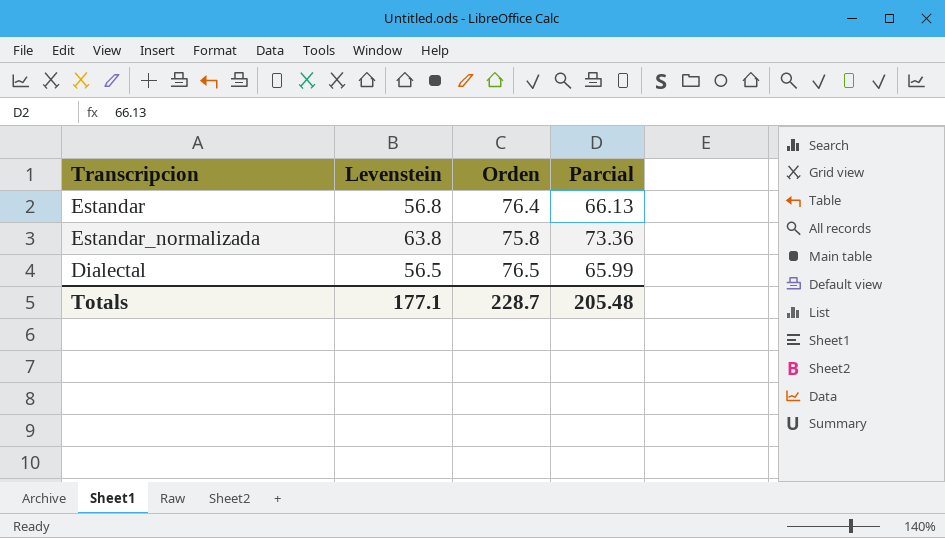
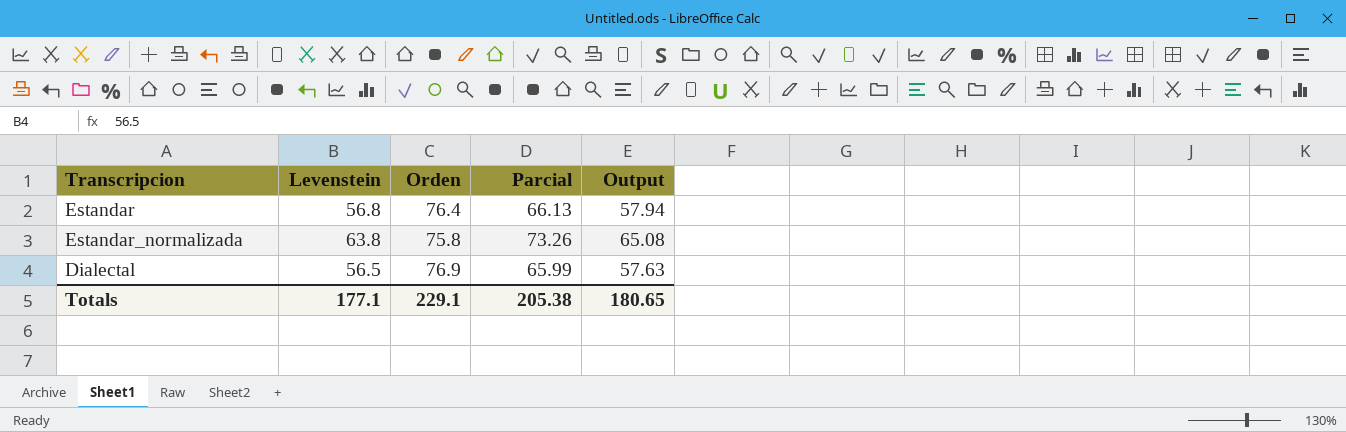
column Output | formula: none -> [Levenstein] * 1.02
Estandar_normalizada | Parcial: 73.36 -> 73.26
Dialectal | Orden: 76.5 -> 76.9
Totals | Orden: 228.7 -> 229.1
Totals | Parcial: 205.48 -> 205.38

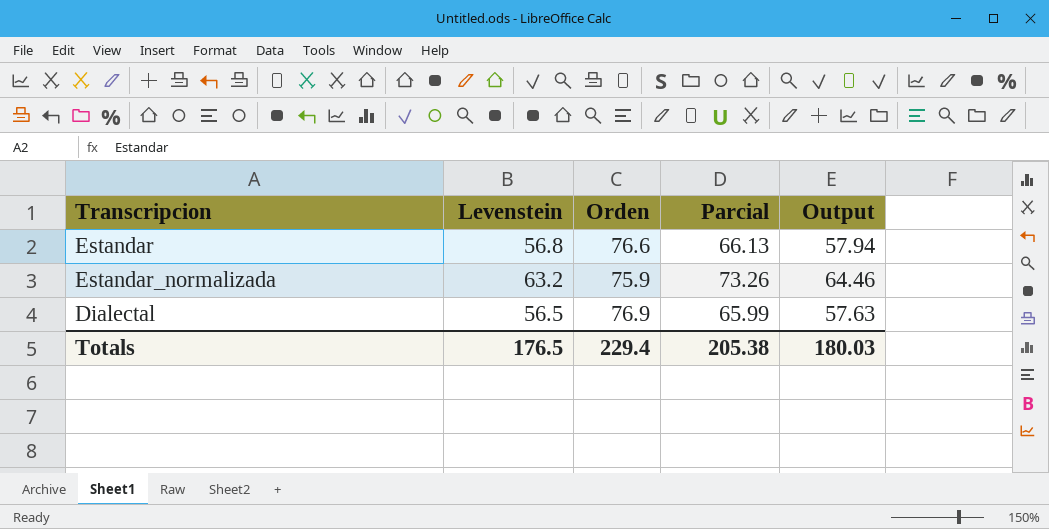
Estandar | Orden: 76.4 -> 76.6
Estandar_normalizada | Levenstein: 63.8 -> 63.2
Estandar_normalizada | Orden: 75.8 -> 75.9
Estandar_normalizada | Output: 65.08 -> 64.46
Totals | Levenstein: 177.1 -> 176.5
Totals | Orden: 229.1 -> 229.4
Totals | Output: 180.65 -> 180.03

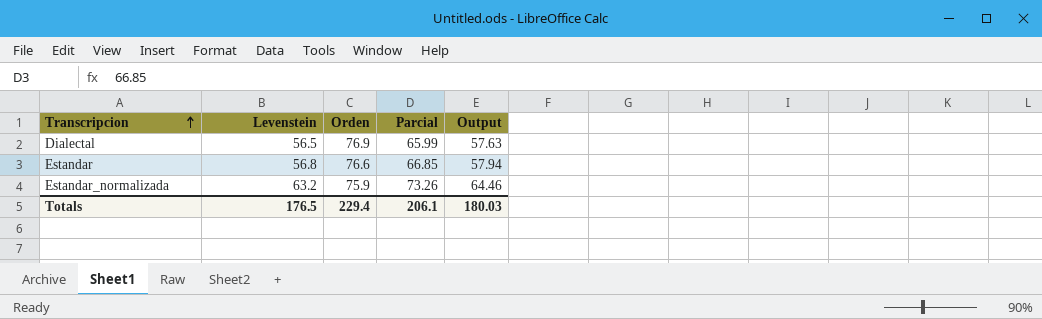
row order: none -> Transcripcion ascending
Estandar | Parcial: 66.13 -> 66.85
Totals | Parcial: 205.38 -> 206.1

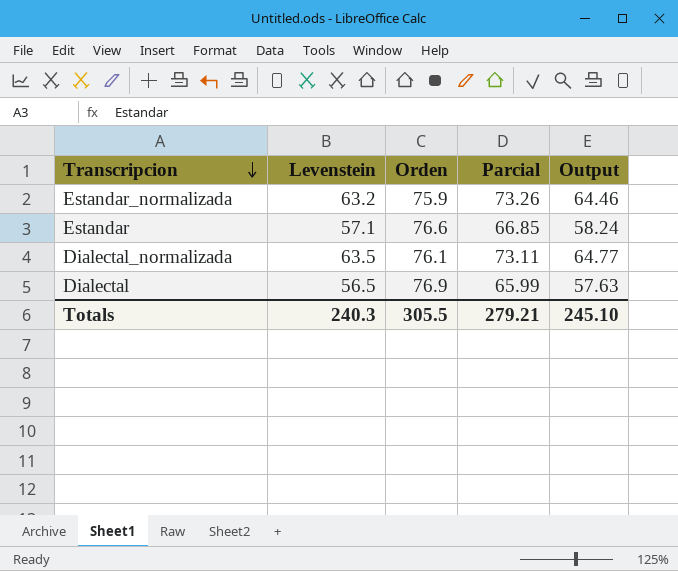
row order: Transcripcion ascending -> Transcripcion descending
Estandar | Levenstein: 56.8 -> 57.1
Estandar | Output: 57.94 -> 58.24
row Dialectal_normalizada: none -> 63.5 | 76.1 | 73.11 | 64.77
Totals | Levenstein: 176.5 -> 240.3
Totals | Orden: 229.4 -> 305.5
Totals | Parcial: 206.1 -> 279.21
Totals | Output: 180.03 -> 245.10

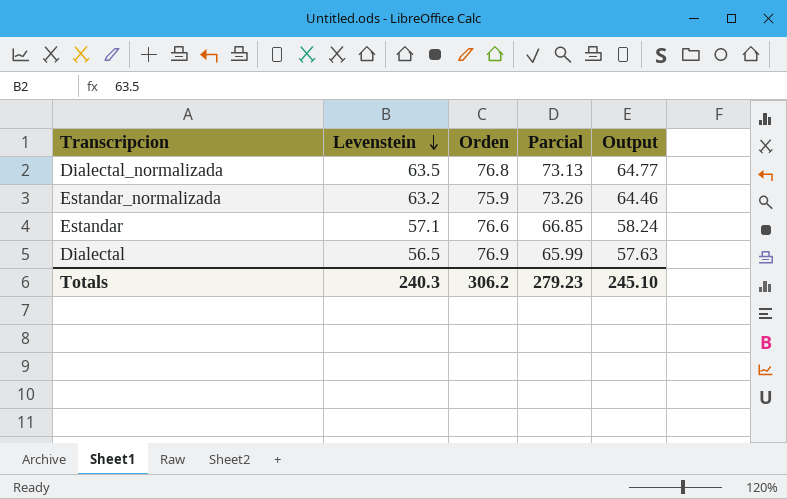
row order: Transcripcion descending -> Levenstein descending
Dialectal_normalizada | Orden: 76.1 -> 76.8
Dialectal_normalizada | Parcial: 73.11 -> 73.13
Totals | Orden: 305.5 -> 306.2
Totals | Parcial: 279.21 -> 279.23

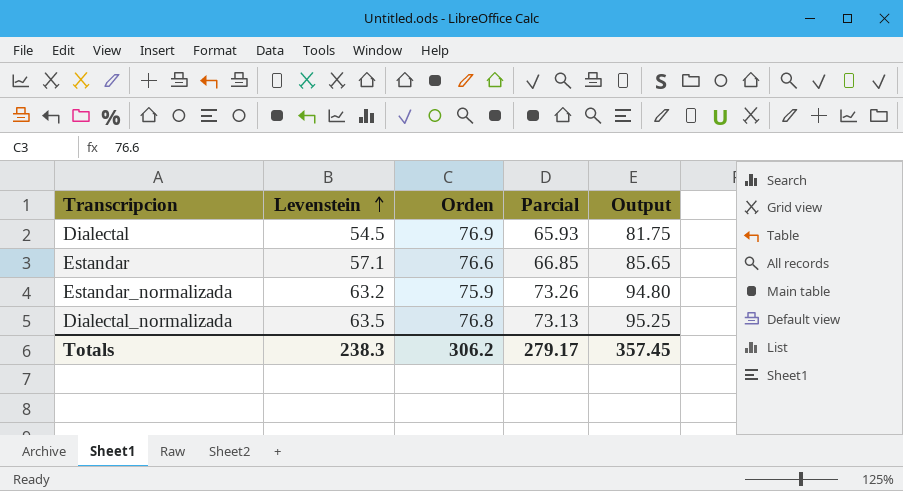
row order: Levenstein descending -> Levenstein ascending
column Output | formula: [Levenstein] * 1.02 -> [Levenstein] * 1.5
Dialectal | Levenstein: 56.5 -> 54.5
Dialectal | Parcial: 65.99 -> 65.93
Totals | Levenstein: 240.3 -> 238.3
Totals | Parcial: 279.23 -> 279.17
Totals | Output: 245.10 -> 357.45

